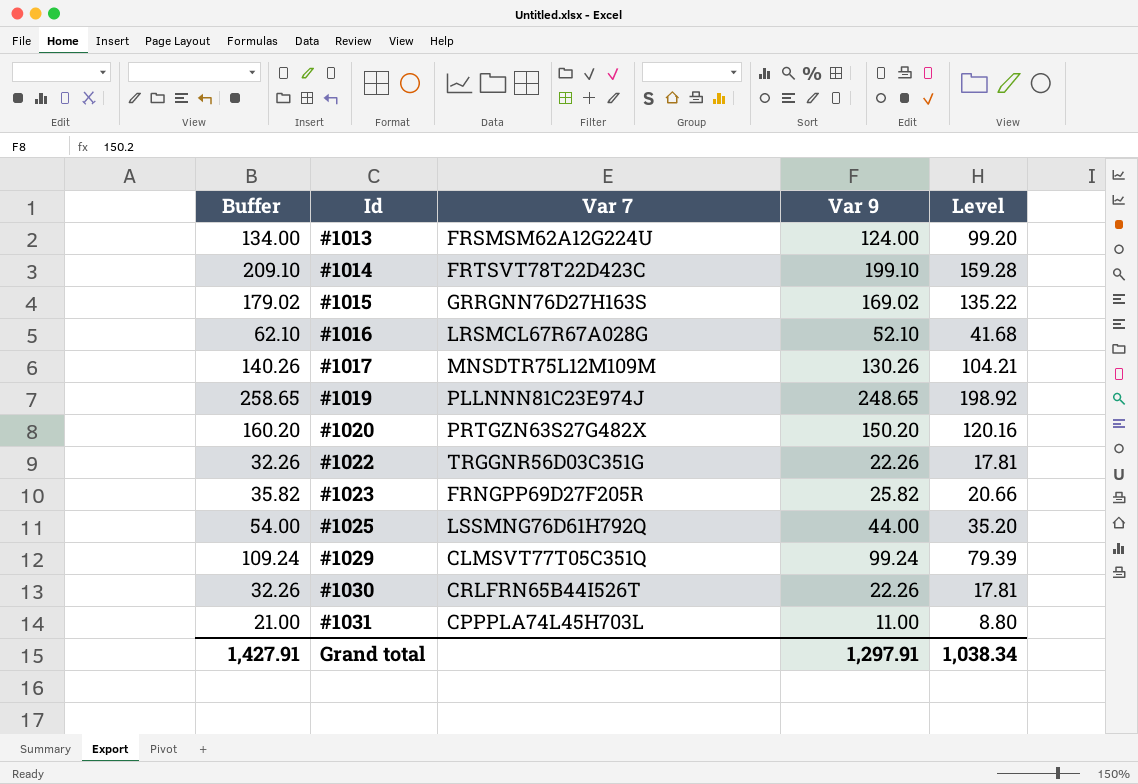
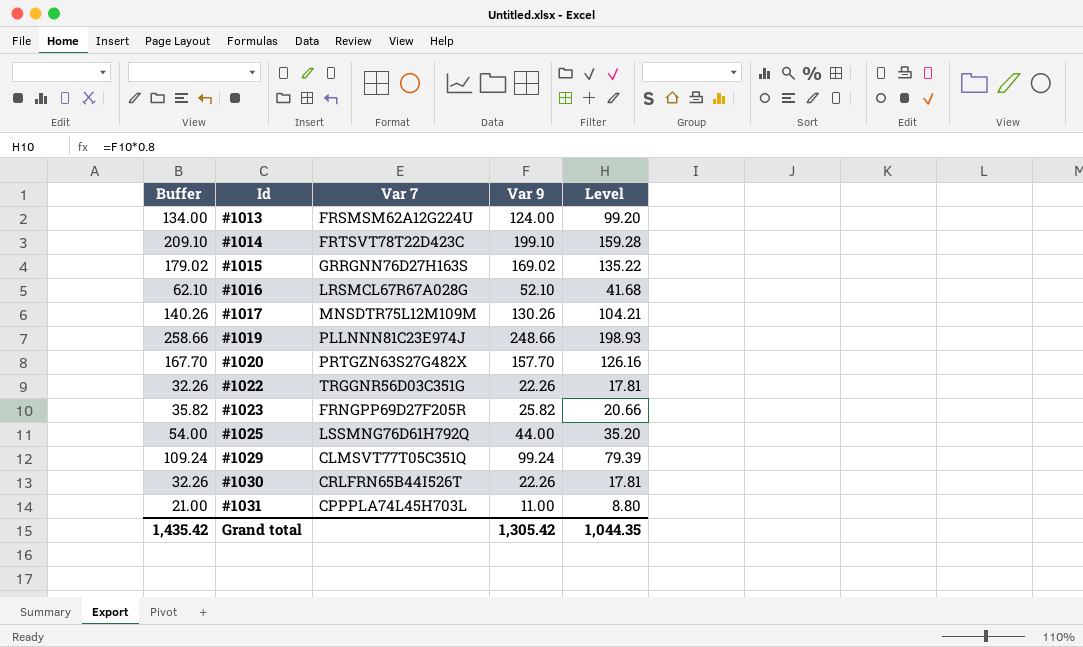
#1019 | Buffer: 258.65 -> 258.66
#1019 | Var 9: 248.65 -> 248.66
#1019 | Level: 198.92 -> 198.93
#1020 | Buffer: 160.20 -> 167.70
#1020 | Var 9: 150.20 -> 157.70
#1020 | Level: 120.16 -> 126.16
Grand total | Buffer: 1,427.91 -> 1,435.42
Grand total | Var 9: 1,297.91 -> 1,305.42
Grand total | Level: 1,038.34 -> 1,044.35

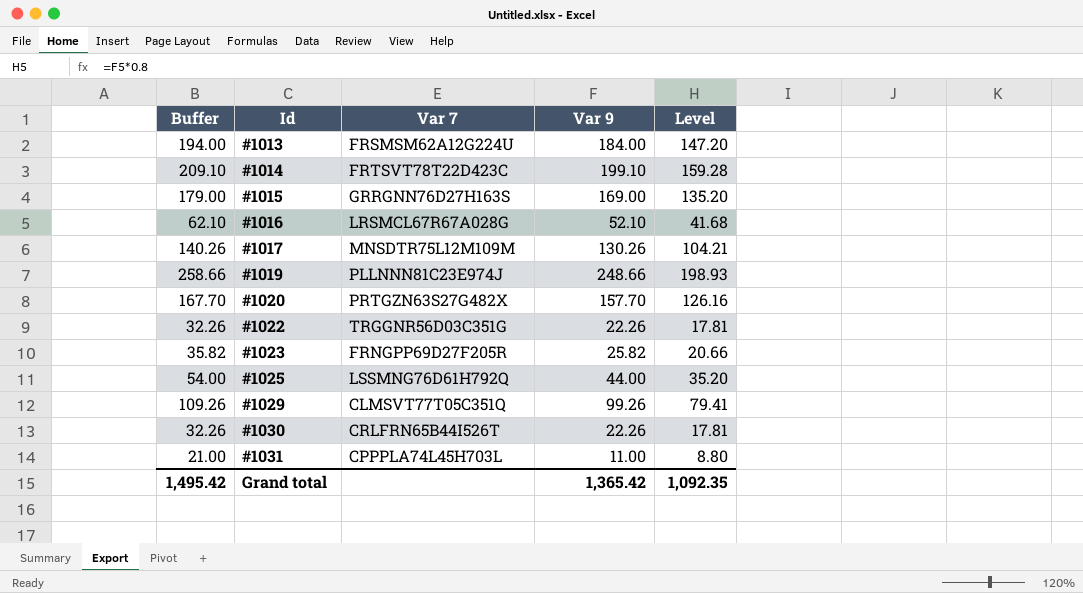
#1013 | Buffer: 134.00 -> 194.00
#1013 | Var 9: 124.00 -> 184.00
#1013 | Level: 99.20 -> 147.20
#1015 | Buffer: 179.02 -> 179.00
#1015 | Var 9: 169.02 -> 169.00
#1015 | Level: 135.22 -> 135.20
#1029 | Buffer: 109.24 -> 109.26
#1029 | Var 9: 99.24 -> 99.26
#1029 | Level: 79.39 -> 79.41
Grand total | Buffer: 1,435.42 -> 1,495.42
Grand total | Var 9: 1,305.42 -> 1,365.42
Grand total | Level: 1,044.35 -> 1,092.35

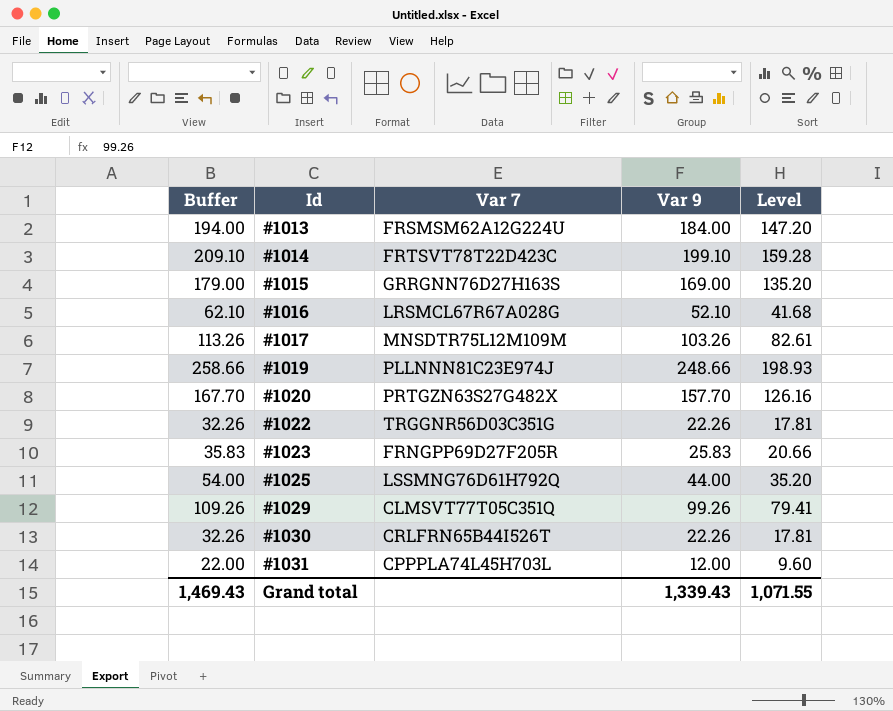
#1017 | Buffer: 140.26 -> 113.26
#1017 | Var 9: 130.26 -> 103.26
#1017 | Level: 104.21 -> 82.61
#1023 | Buffer: 35.82 -> 35.83
#1023 | Var 9: 25.82 -> 25.83
#1031 | Buffer: 21.00 -> 22.00
#1031 | Var 9: 11.00 -> 12.00
#1031 | Level: 8.80 -> 9.60
Grand total | Buffer: 1,495.42 -> 1,469.43
Grand total | Var 9: 1,365.42 -> 1,339.43
Grand total | Level: 1,092.35 -> 1,071.55

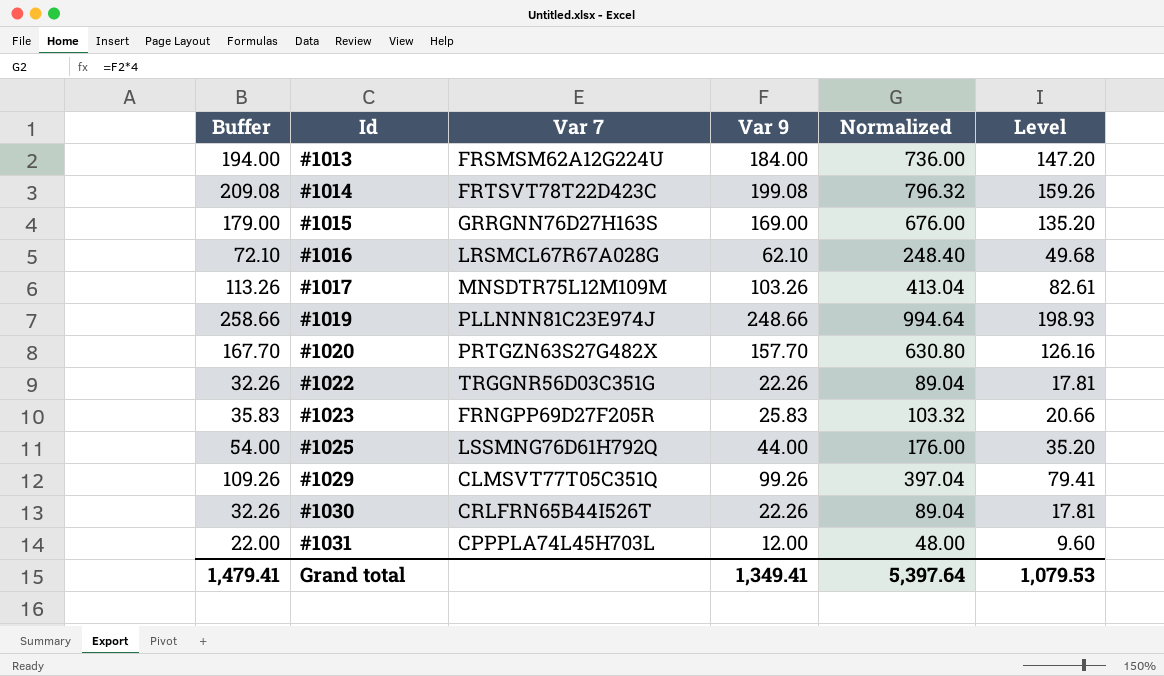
column Normalized | formula: none -> [Var 9] * 4
#1014 | Buffer: 209.10 -> 209.08
#1014 | Var 9: 199.10 -> 199.08
#1014 | Level: 159.28 -> 159.26
#1016 | Buffer: 62.10 -> 72.10
#1016 | Var 9: 52.10 -> 62.10
#1016 | Level: 41.68 -> 49.68
Grand total | Buffer: 1,469.43 -> 1,479.41
Grand total | Var 9: 1,339.43 -> 1,349.41
Grand total | Level: 1,071.55 -> 1,079.53

